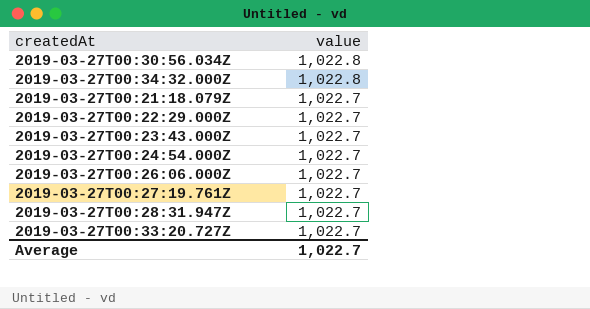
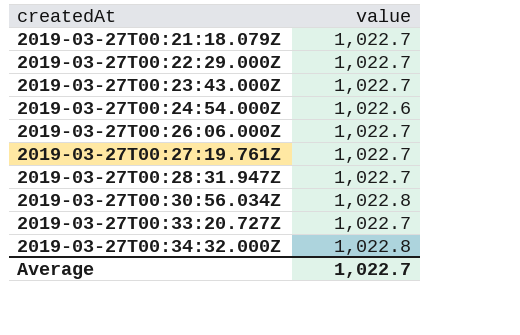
row order: value descending -> createdAt ascending
2019-03-27T00:24:54.000Z | value: 1,022.7 -> 1,022.6

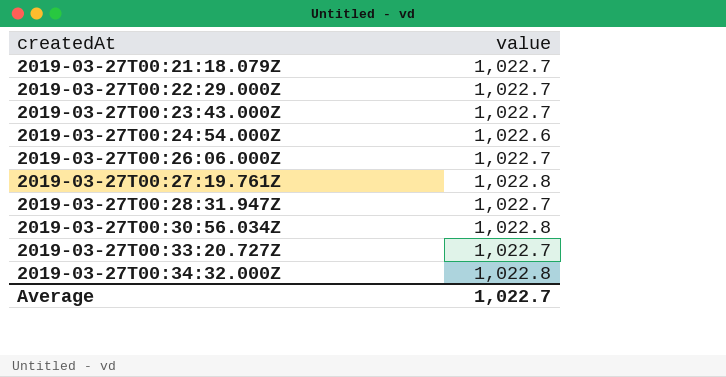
2019-03-27T00:27:19.761Z | value: 1,022.7 -> 1,022.8

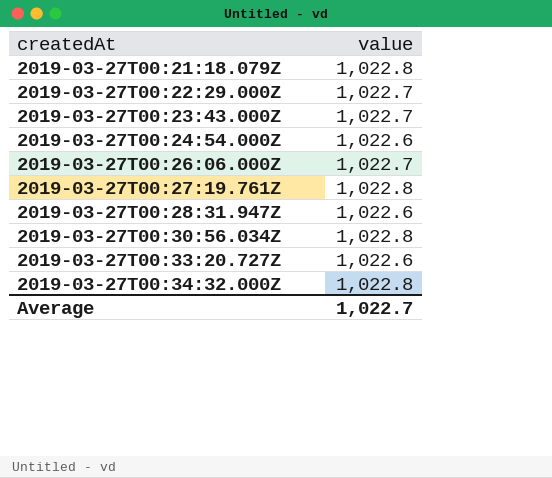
2019-03-27T00:21:18.079Z | value: 1,022.7 -> 1,022.8
2019-03-27T00:28:31.947Z | value: 1,022.7 -> 1,022.6
2019-03-27T00:33:20.727Z | value: 1,022.7 -> 1,022.6

